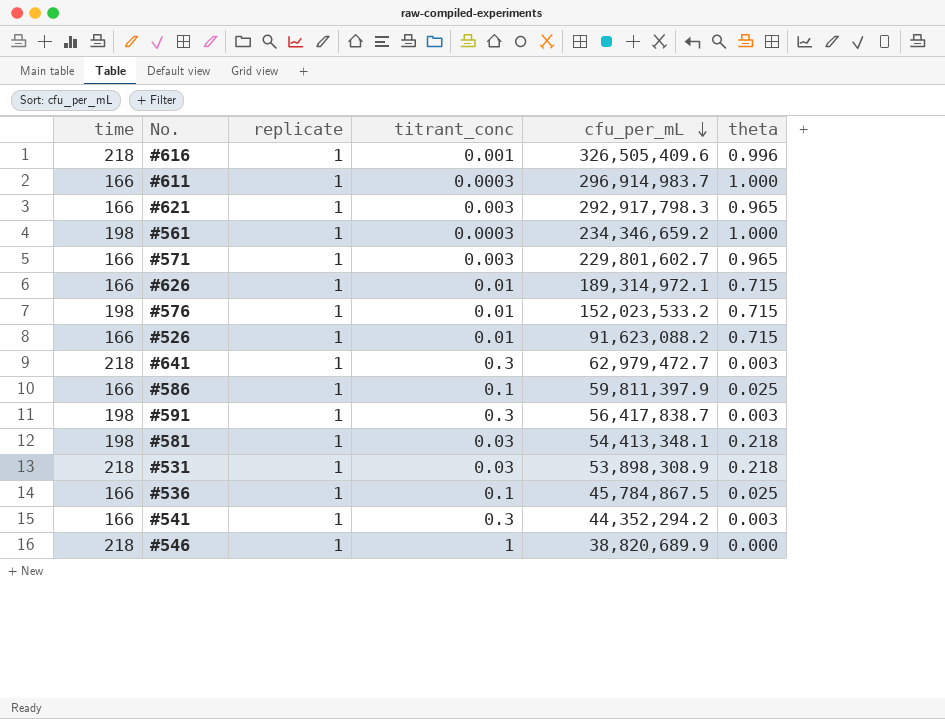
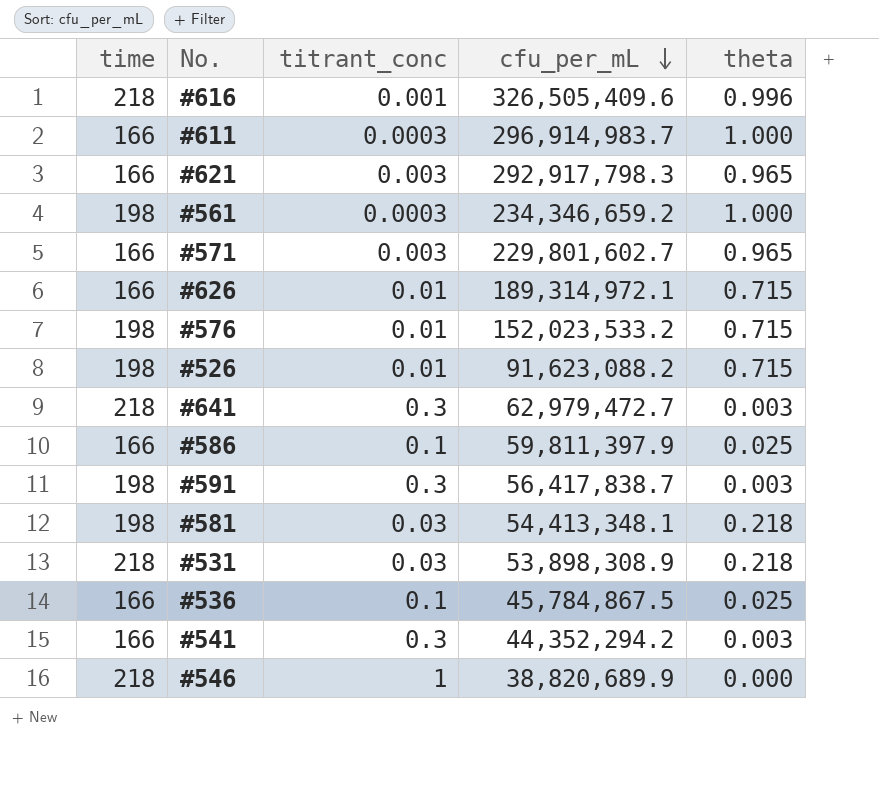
column replicate | position: 3 -> none
#526 | time: 166 -> 198

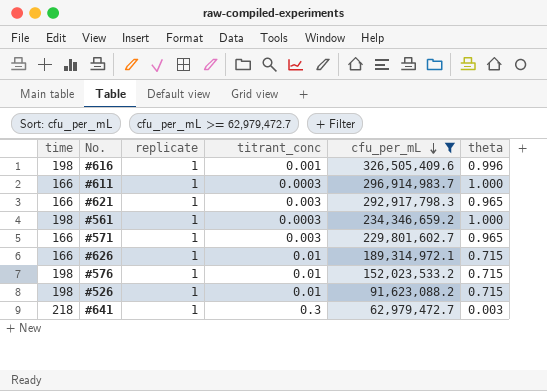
filter: none -> cfu_per_mL >= 62,979,472.7
column replicate | position: none -> 3
#616 | time: 218 -> 198

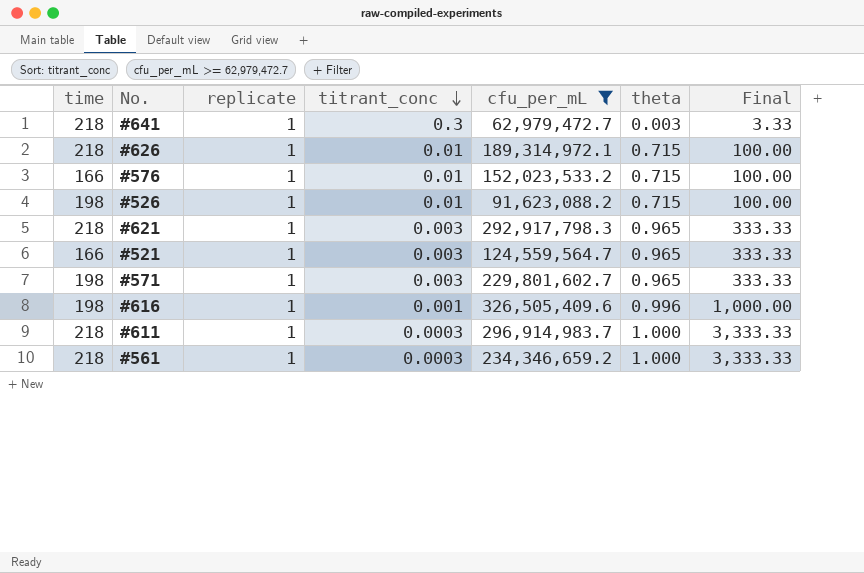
row order: cfu_per_mL descending -> titrant_conc descending
column Final | formula: none -> [replicate] / [titrant_conc]
#626 | time: 166 -> 218
#576 | time: 198 -> 166
#621 | time: 166 -> 218
row #521: none -> 166 | 1 | 0.003 | 124,559,564.7 | 0.965 | 333.33
#571 | time: 166 -> 198
#611 | time: 166 -> 218
#561 | time: 198 -> 218

